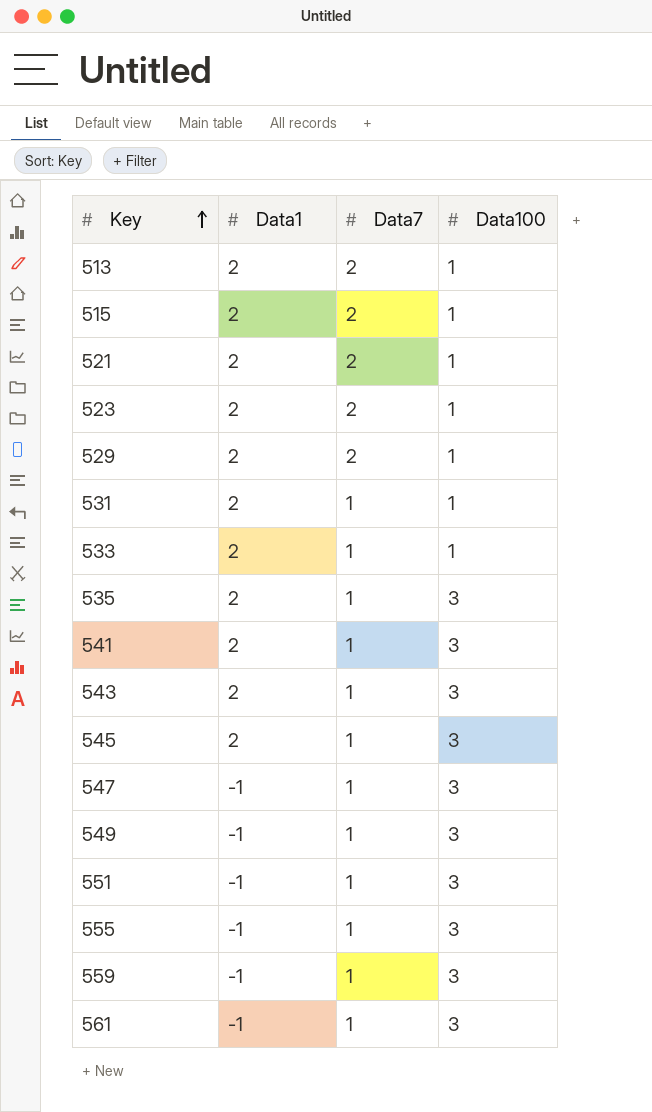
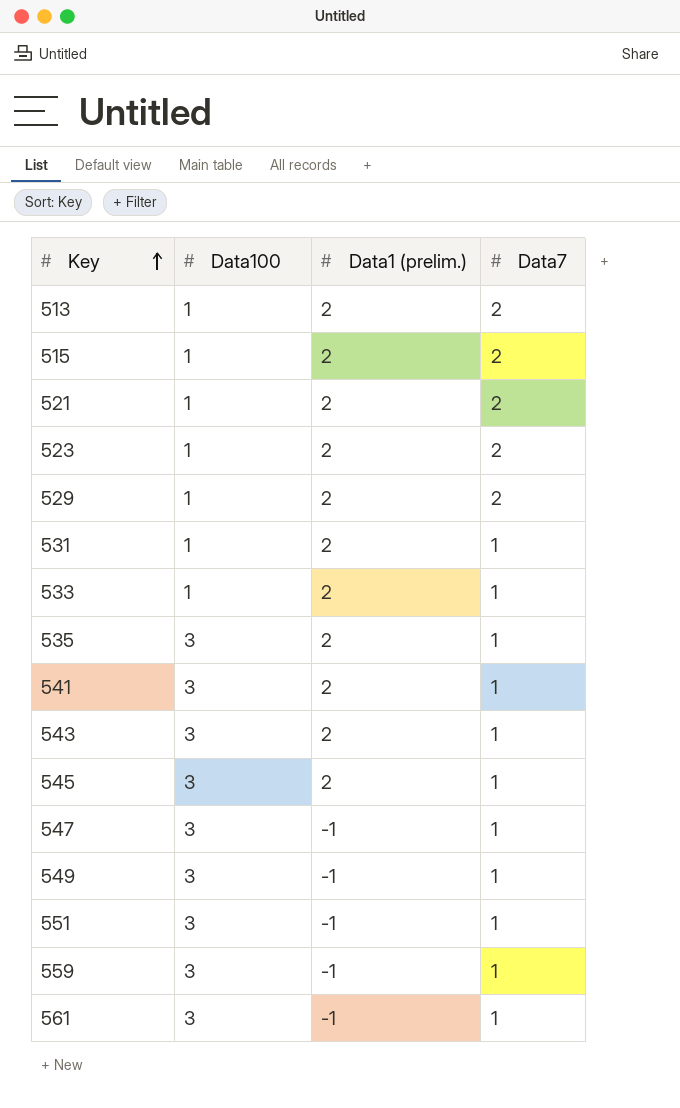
column Data100 | position: 4 -> 2
column name: Data1 -> Data1 (prelim.)
row 555: -1 | 1 | 3 -> none

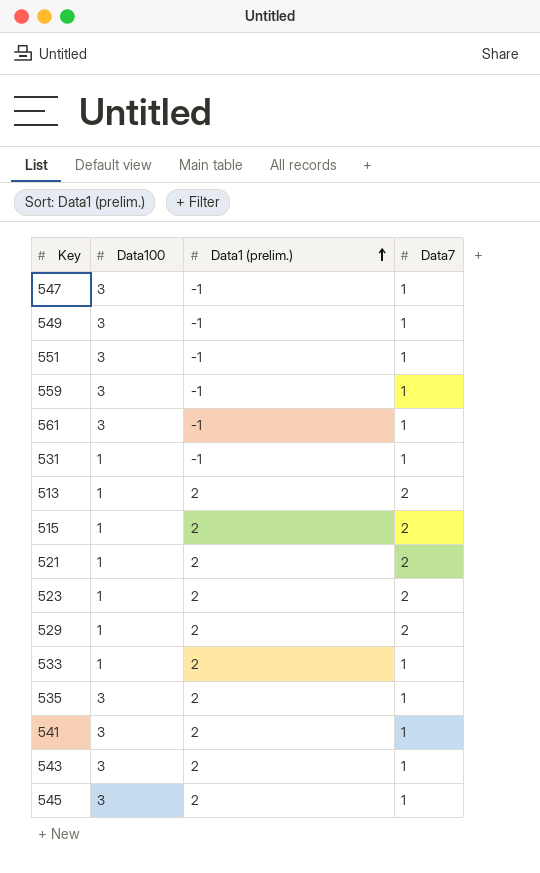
row order: Key ascending -> Data1 (prelim.) ascending
531 | Data1 (prelim.): 2 -> -1

